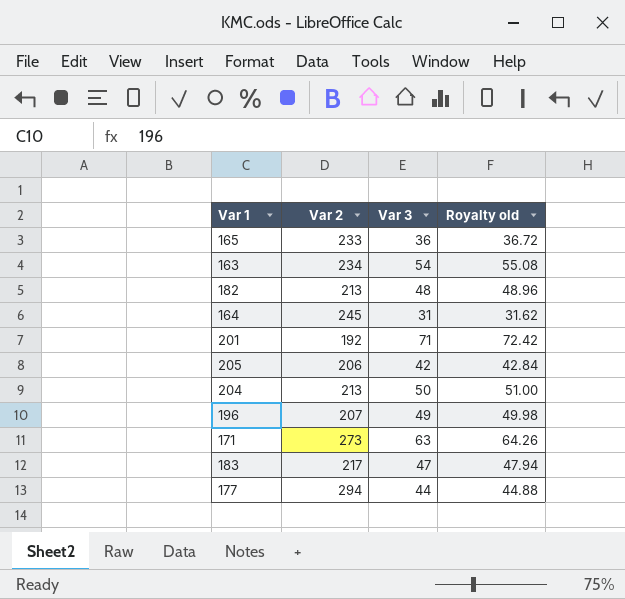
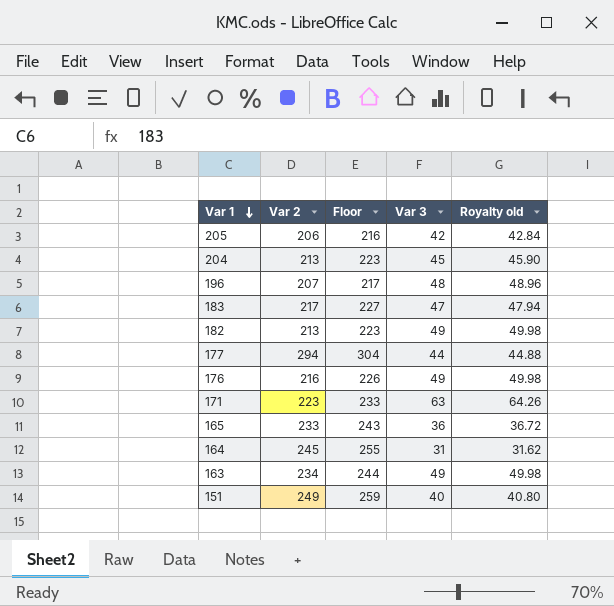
row order: none -> Var 1 descending
column Floor | formula: none -> [Var 2] + 10
row 201: 192 | 71 | 72.42 -> none
204 | Var 3: 50 -> 45
204 | Royalty old: 51.00 -> 45.90
196 | Var 3: 49 -> 48
196 | Royalty old: 49.98 -> 48.96
182 | Var 3: 48 -> 49
182 | Royalty old: 48.96 -> 49.98
row 176: none -> 216 | 226 | 49 | 49.98
171 | Var 2: 273 -> 223
163 | Var 3: 54 -> 49
163 | Royalty old: 55.08 -> 49.98
row 151: none -> 249 | 259 | 40 | 40.80

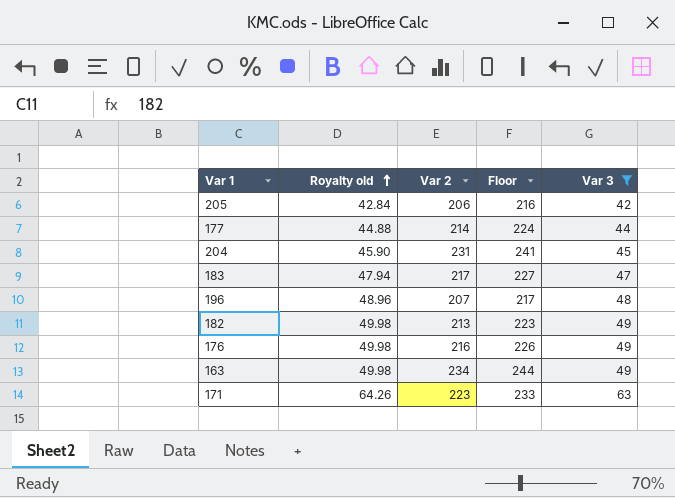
filter: none -> Var 3 >= 42
row order: Var 1 descending -> Royalty old ascending
column Royalty old | position: 5 -> 2
177 | Var 2: 294 -> 214
177 | Floor: 304 -> 224
204 | Var 2: 213 -> 231
204 | Floor: 223 -> 241

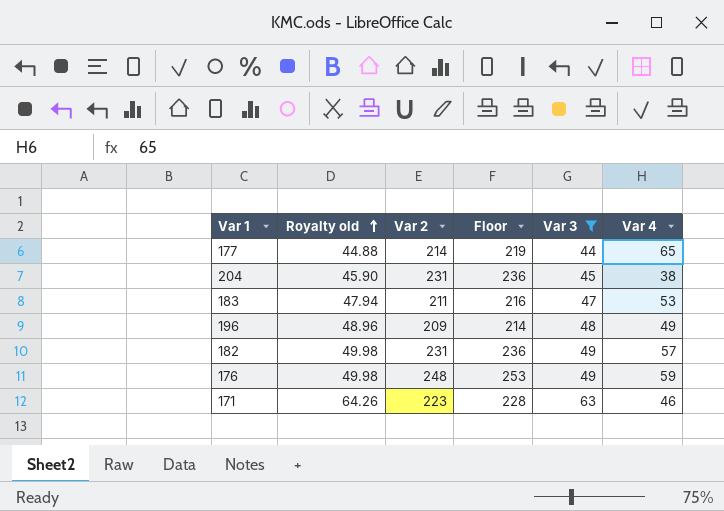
column Floor | formula: [Var 2] + 10 -> [Var 2] + 5
column Var 4 | position: none -> 6
row 205: 42.84 | 206 | 216 | 42 -> none
row 163: 49.98 | 234 | 244 | 49 -> none
183 | Var 2: 217 -> 211
196 | Var 2: 207 -> 209
182 | Var 2: 213 -> 231
176 | Var 2: 216 -> 248

